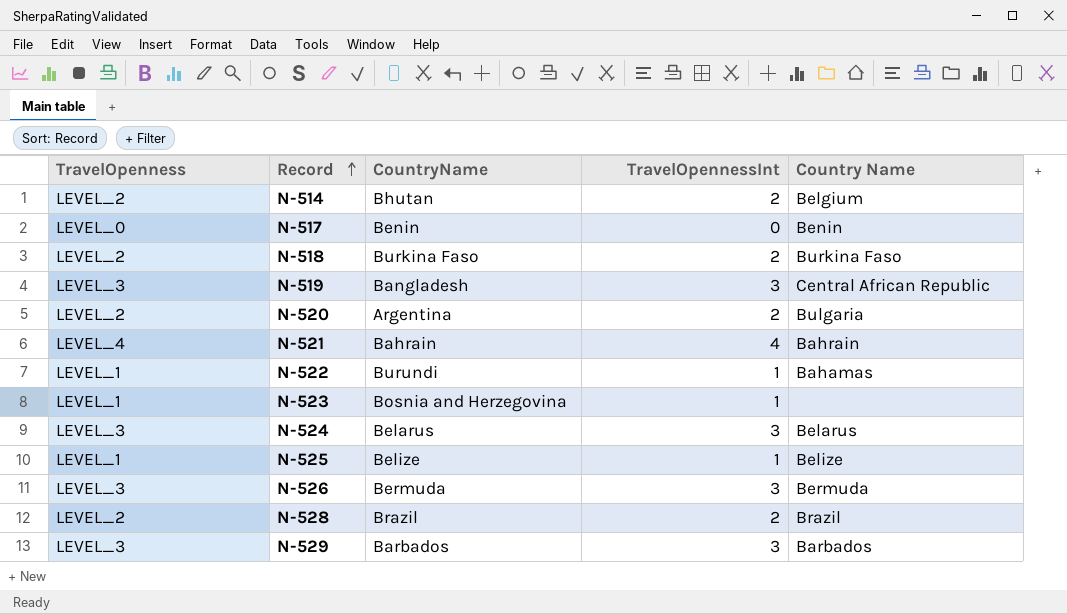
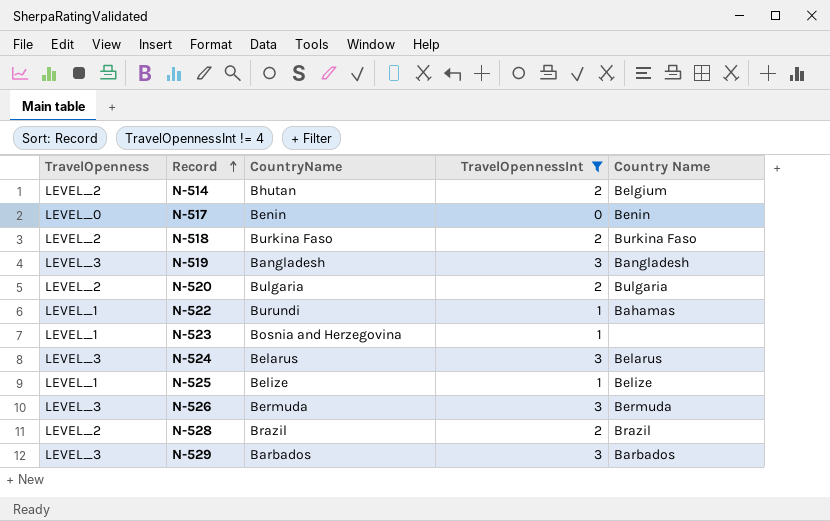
filter: none -> TravelOpennessInt != 4
N-519 | Country Name: Central African Republic -> Bangladesh
N-520 | CountryName: Argentina -> Bulgaria

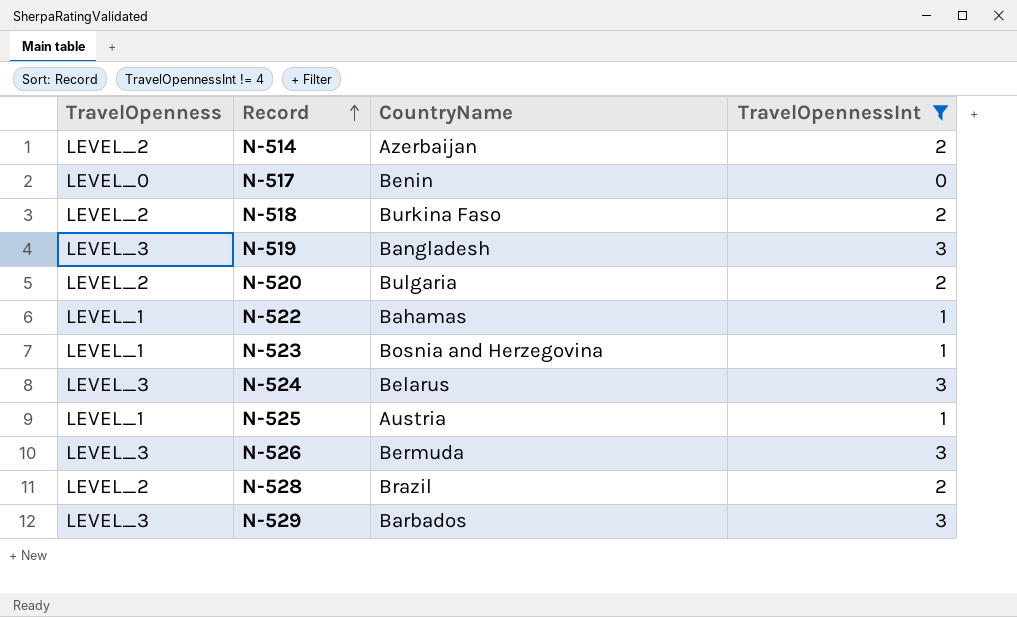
column Country Name | position: 5 -> none
N-514 | CountryName: Bhutan -> Azerbaijan
N-522 | CountryName: Burundi -> Bahamas
N-525 | CountryName: Belize -> Austria

